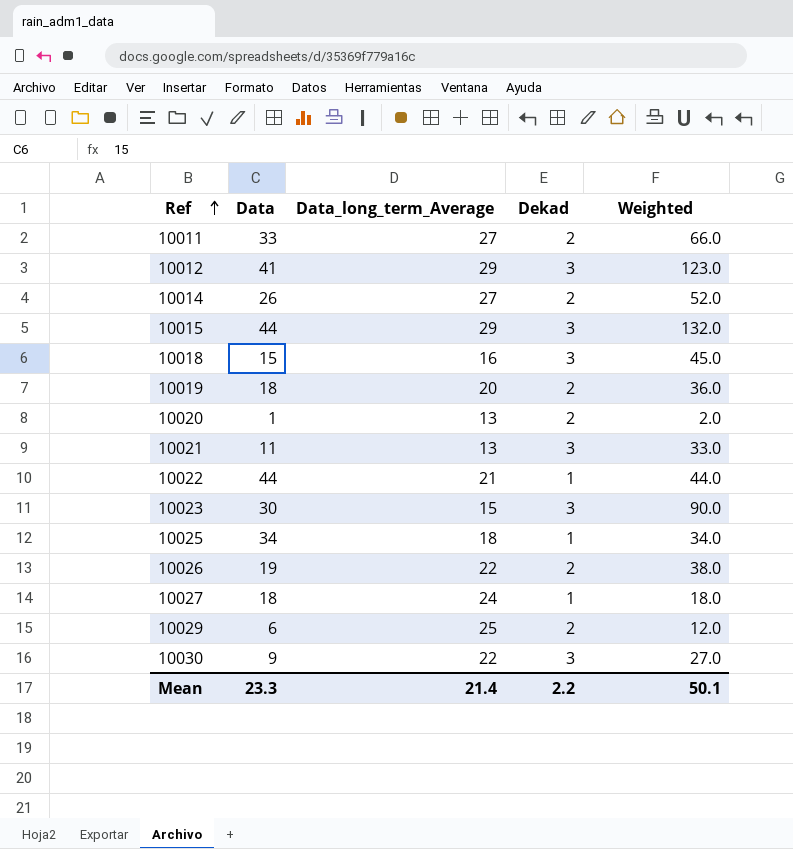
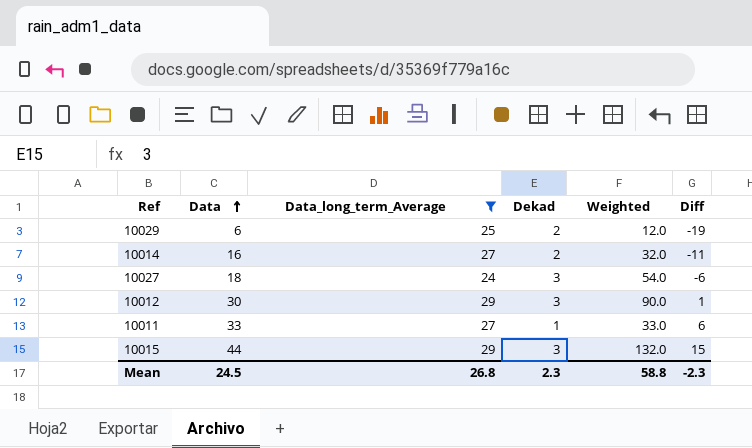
filter: none -> Data_long_term_Average >= 24
row order: Ref ascending -> Data ascending
column Diff | formula: none -> [Data] - [Data_long_term_Average]
10014 | Data: 26 -> 16
10014 | Weighted: 52.0 -> 32.0
10027 | Dekad: 1 -> 3
10027 | Weighted: 18.0 -> 54.0
10012 | Data: 41 -> 30
10012 | Weighted: 123.0 -> 90.0
10011 | Dekad: 2 -> 1
10011 | Weighted: 66.0 -> 33.0
Mean | Data: 23.3 -> 24.5
Mean | Data_long_term_Average: 21.4 -> 26.8
Mean | Dekad: 2.2 -> 2.3
Mean | Weighted: 50.1 -> 58.8

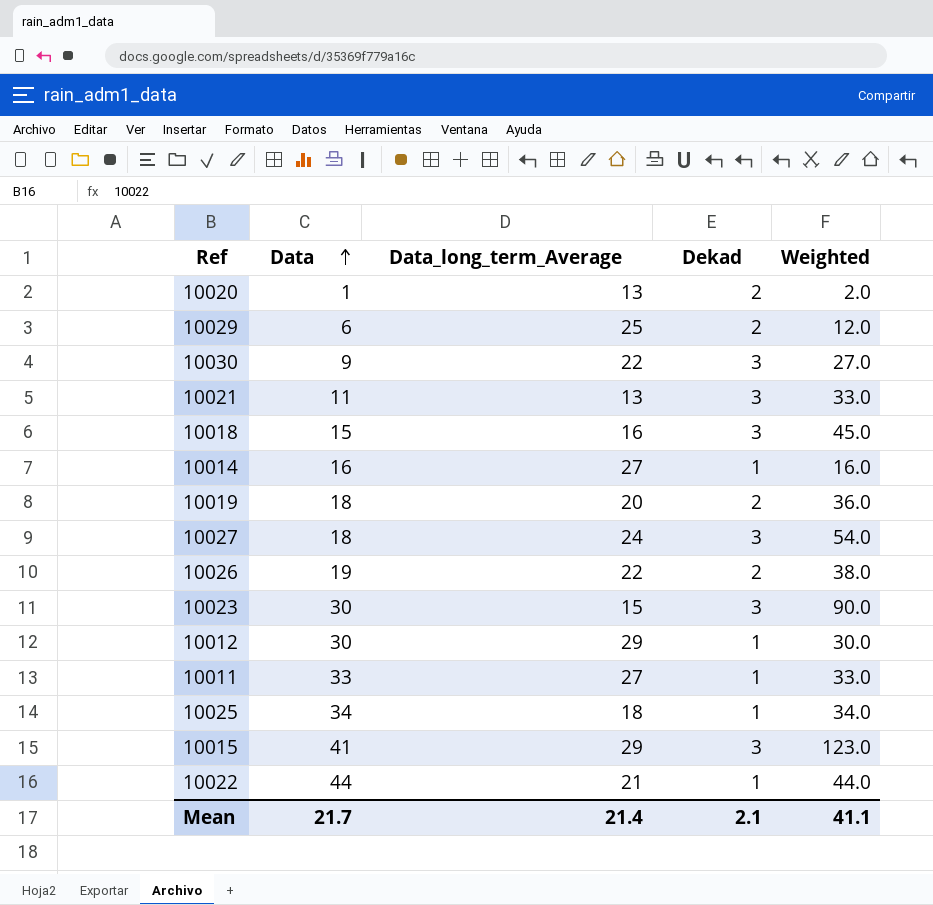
filter: Data_long_term_Average >= 24 -> none
column Diff | formula: [Data] - [Data_long_term_Average] -> none
10014 | Dekad: 2 -> 1
10014 | Weighted: 32.0 -> 16.0
10012 | Dekad: 3 -> 1
10012 | Weighted: 90.0 -> 30.0
10015 | Data: 44 -> 41
10015 | Weighted: 132.0 -> 123.0
Mean | Data: 24.5 -> 21.7
Mean | Data_long_term_Average: 26.8 -> 21.4
Mean | Dekad: 2.3 -> 2.1
Mean | Weighted: 58.8 -> 41.1

